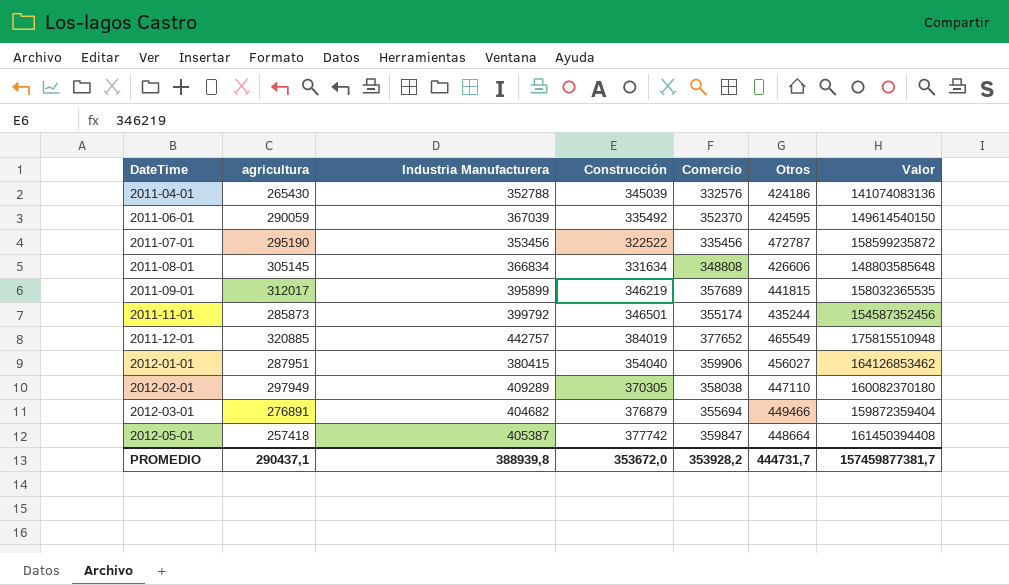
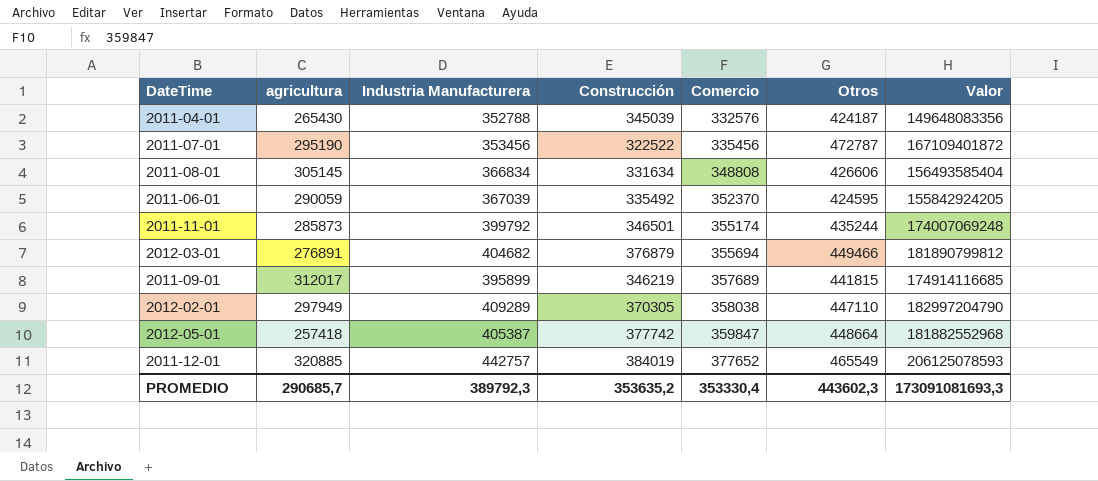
row order: DateTime ascending -> Comercio ascending
column Valor | formula: [Comercio] * [Otros] -> [Industria Manufacturera] * [Otros]
row 2012-01-01: 287951 | 380415 | 354040 | 359906 | 456027 | 164126853462 -> none
2011-04-01 | Otros: 424186 -> 424187
PROMEDIO | agricultura: 290437,1 -> 290685,7
PROMEDIO | Industria Manufacturera: 388939,8 -> 389792,3
PROMEDIO | Construcción: 353672,0 -> 353635,2
PROMEDIO | Comercio: 353928,2 -> 353330,4
PROMEDIO | Otros: 444731,7 -> 443602,3
PROMEDIO | Valor: 157459877381,7 -> 173091081693,3

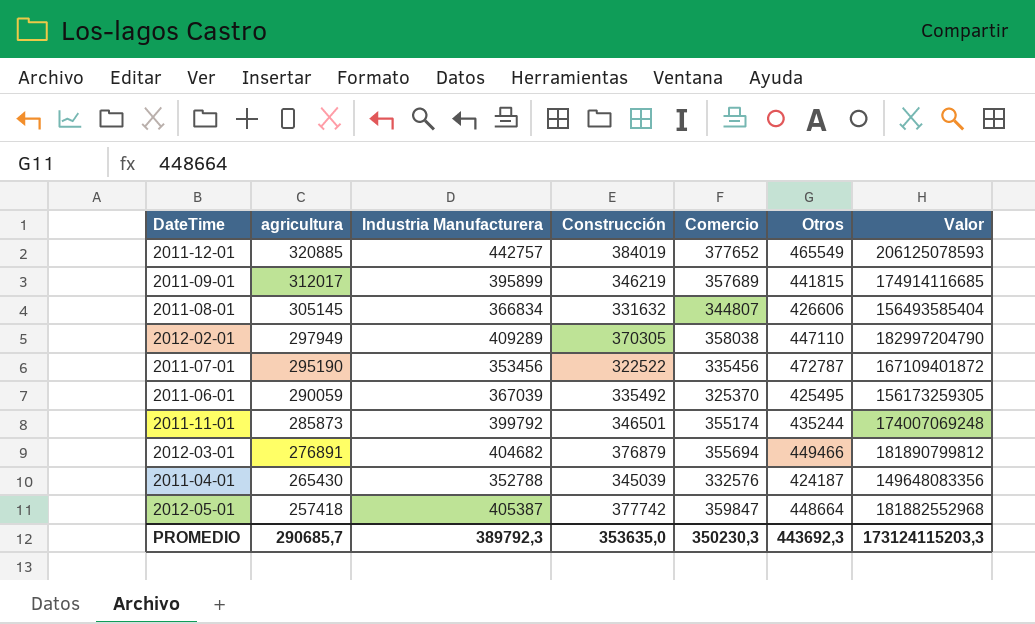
row order: Comercio ascending -> agricultura descending
2011-08-01 | Construcción: 331634 -> 331632
2011-08-01 | Comercio: 348808 -> 344807
2011-06-01 | Comercio: 352370 -> 325370
2011-06-01 | Otros: 424595 -> 425495
2011-06-01 | Valor: 155842924205 -> 156173259305
PROMEDIO | Construcción: 353635,2 -> 353635,0
PROMEDIO | Comercio: 353330,4 -> 350230,3
PROMEDIO | Otros: 443602,3 -> 443692,3
PROMEDIO | Valor: 173091081693,3 -> 173124115203,3

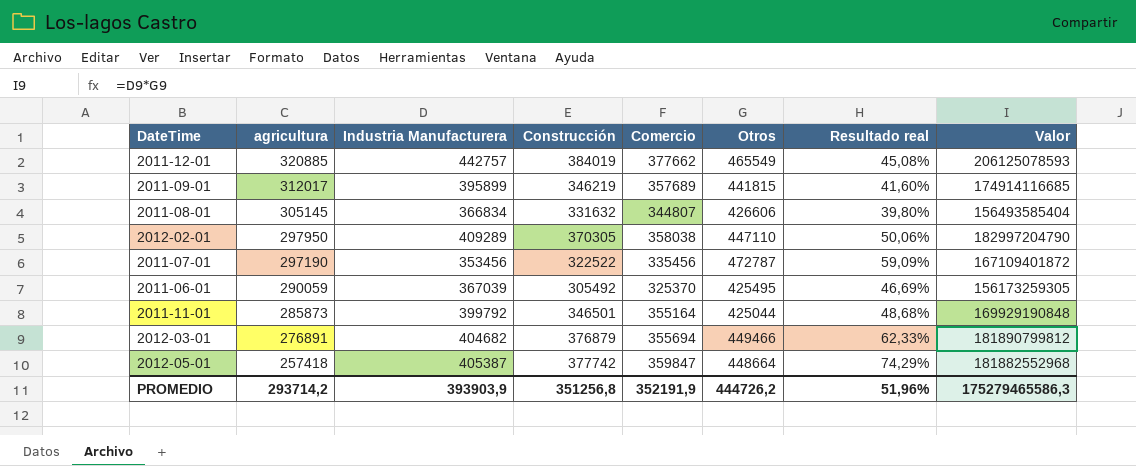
column Resultado real | formula: none -> ([Otros] - [agricultura]) / [agricultura]
row 2011-04-01: 265430 | 352788 | 345039 | 332576 | 424187 | 149648083356 -> none
2011-12-01 | Comercio: 377652 -> 377662
2012-02-01 | agricultura: 297949 -> 297950
2011-07-01 | agricultura: 295190 -> 297190
2011-06-01 | Construcción: 335492 -> 305492
2011-11-01 | Comercio: 355174 -> 355164
2011-11-01 | Otros: 435244 -> 425044
2011-11-01 | Valor: 174007069248 -> 169929190848
PROMEDIO | agricultura: 290685,7 -> 293714,2
PROMEDIO | Industria Manufacturera: 389792,3 -> 393903,9
PROMEDIO | Construcción: 353635,0 -> 351256,8
PROMEDIO | Comercio: 350230,3 -> 352191,9
PROMEDIO | Otros: 443692,3 -> 444726,2
PROMEDIO | Valor: 173124115203,3 -> 175279465586,3

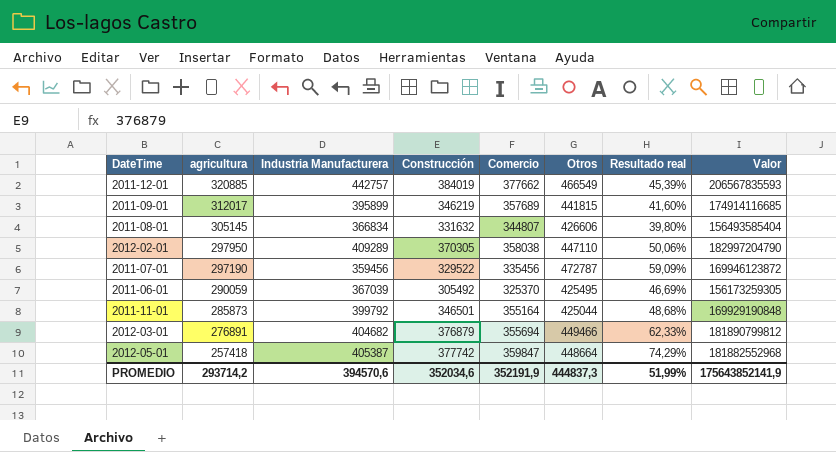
2011-12-01 | Otros: 465549 -> 466549
2011-12-01 | Resultado real: 45,08% -> 45,39%
2011-12-01 | Valor: 206125078593 -> 206567835593
2011-07-01 | Industria Manufacturera: 353456 -> 359456
2011-07-01 | Construcción: 322522 -> 329522
2011-07-01 | Valor: 167109401872 -> 169946123872
PROMEDIO | Industria Manufacturera: 393903,9 -> 394570,6
PROMEDIO | Construcción: 351256,8 -> 352034,6
PROMEDIO | Otros: 444726,2 -> 444837,3
PROMEDIO | Resultado real: 51,96% -> 51,99%
PROMEDIO | Valor: 175279465586,3 -> 175643852141,9

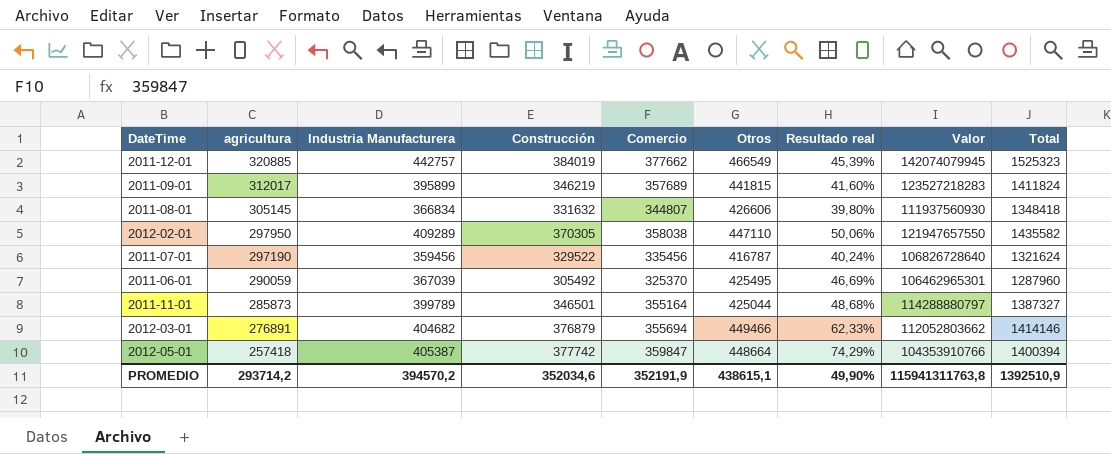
column Valor | formula: [Industria Manufacturera] * [Otros] -> [agricultura] * [Industria Manufacturera]
column Total | formula: none -> [agricultura] + [Industria Manufacturera] + [Construcción] + [Comercio]
2011-07-01 | Otros: 472787 -> 416787
2011-07-01 | Resultado real: 59,09% -> 40,24%
2011-11-01 | Industria Manufacturera: 399792 -> 399789
PROMEDIO | Industria Manufacturera: 394570,6 -> 394570,2
PROMEDIO | Otros: 444837,3 -> 438615,1
PROMEDIO | Resultado real: 51,99% -> 49,90%
PROMEDIO | Valor: 175643852141,9 -> 115941311763,8

